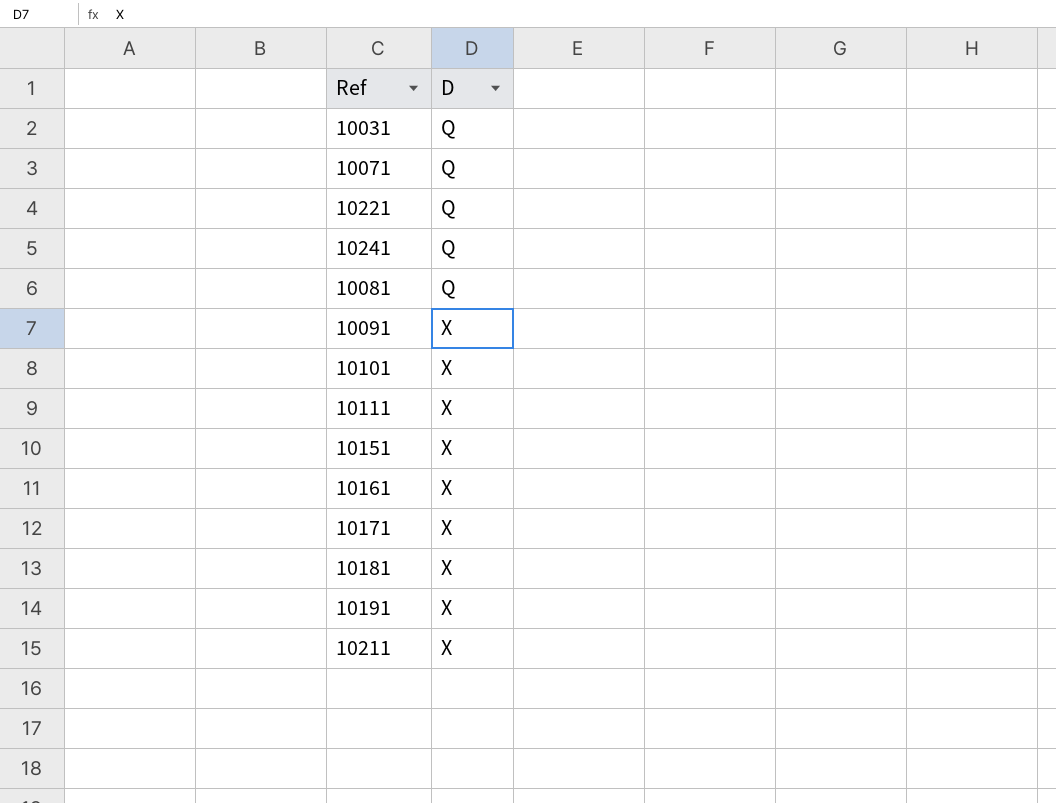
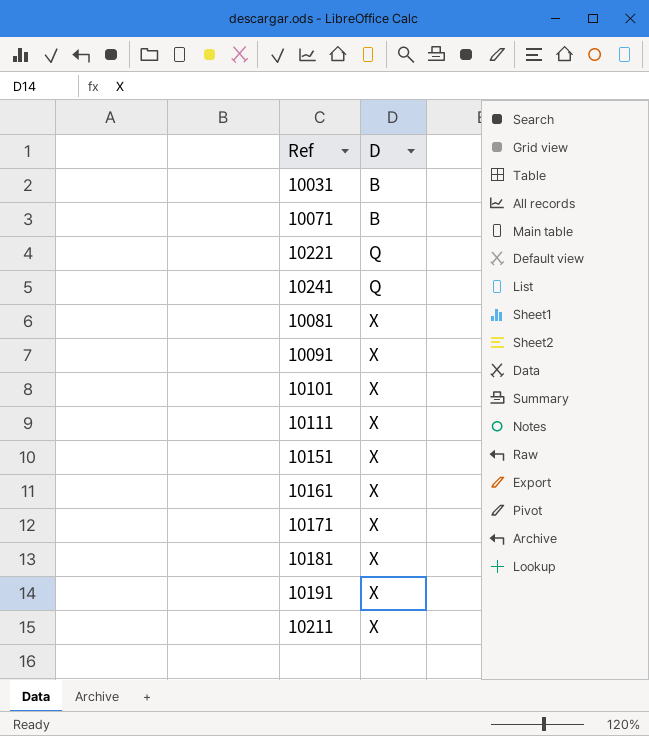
10031 | D: Q -> B
10071 | D: Q -> B
10081 | D: Q -> X

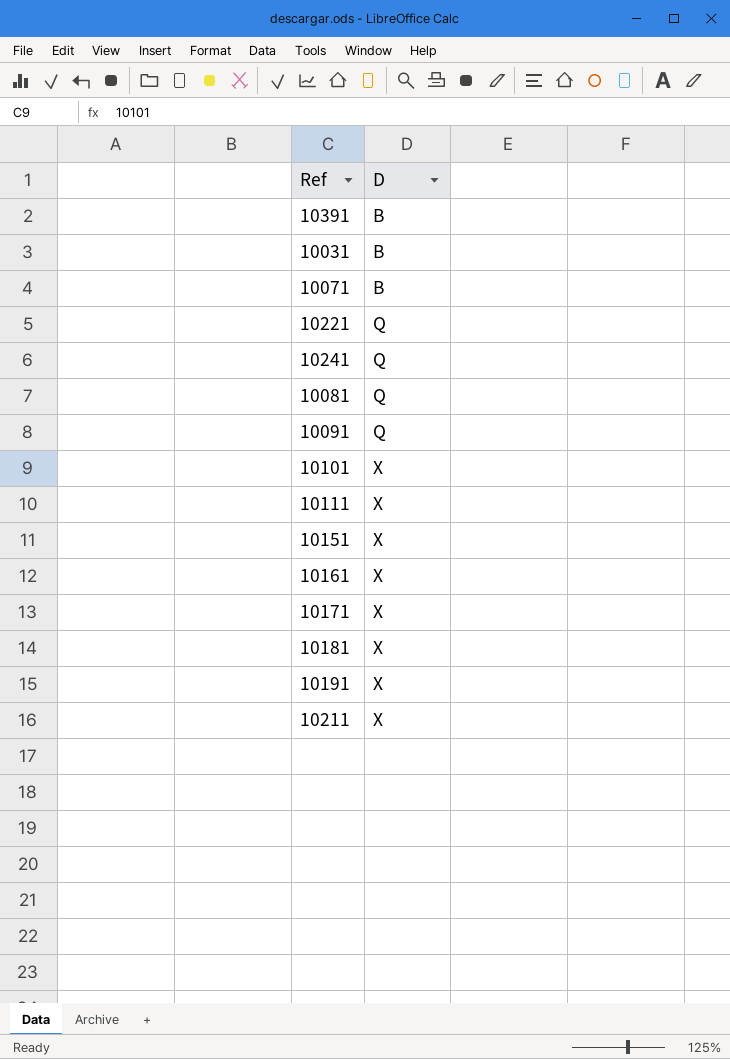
row 10391: none -> B
10081 | D: X -> Q
10091 | D: X -> Q

